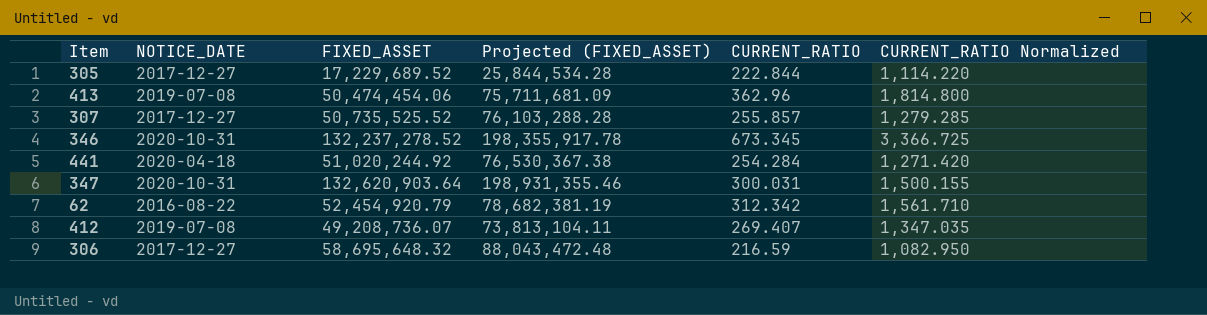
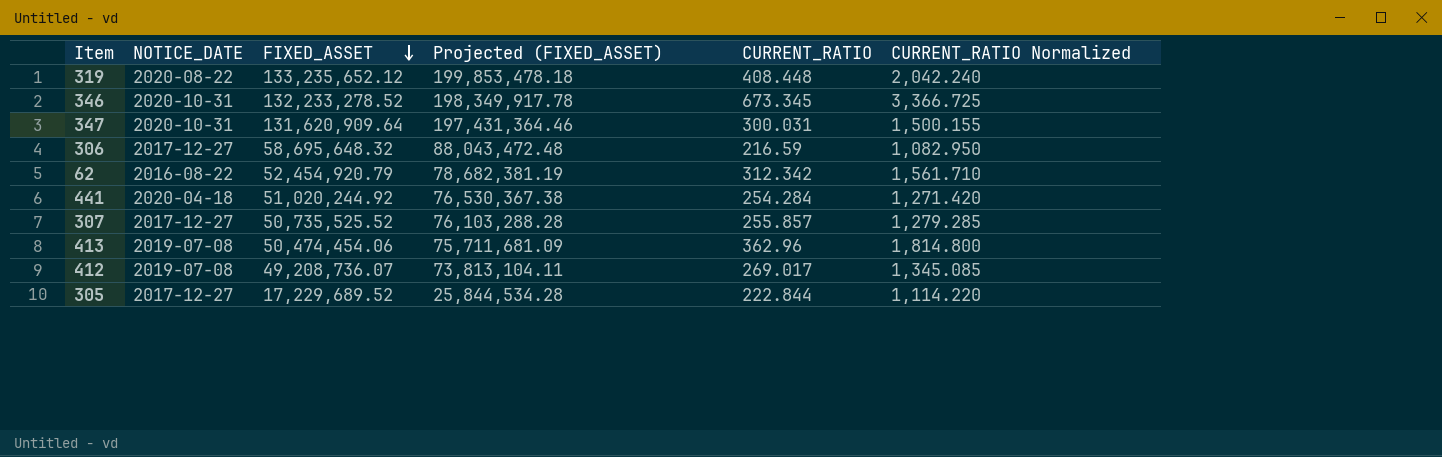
row order: none -> FIXED_ASSET descending
row 319: none -> 2020-08-22 | 133,235,652.12 | 199,853,478.18 | 408.448 | 2,042.240
346 | FIXED_ASSET: 132,237,278.52 -> 132,233,278.52
346 | Projected (FIXED_ASSET): 198,355,917.78 -> 198,349,917.78
347 | FIXED_ASSET: 132,620,903.64 -> 131,620,909.64
347 | Projected (FIXED_ASSET): 198,931,355.46 -> 197,431,364.46
412 | CURRENT_RATIO: 269.407 -> 269.017
412 | CURRENT_RATIO Normalized: 1,347.035 -> 1,345.085

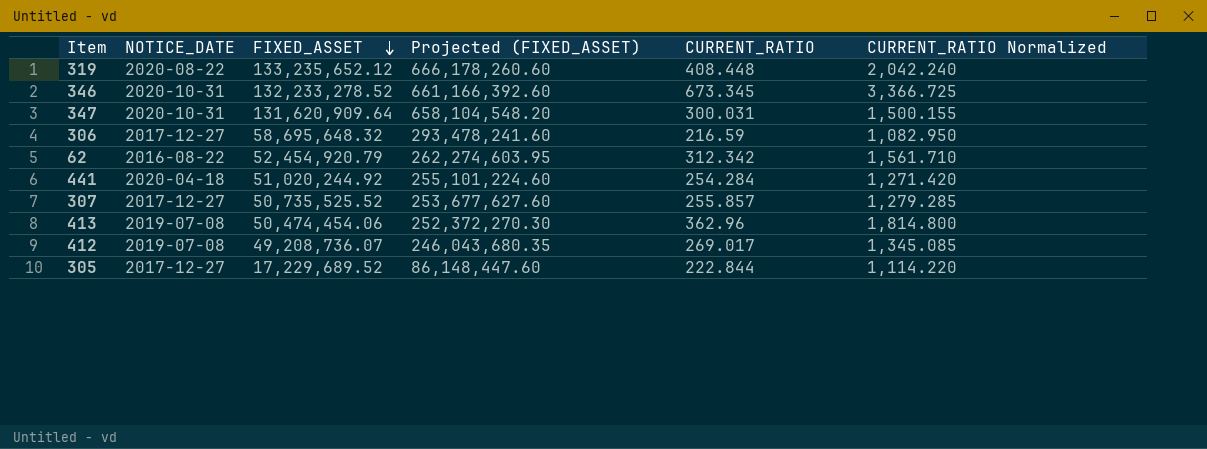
column Projected (FIXED_ASSET) | formula: [FIXED_ASSET] * 1.5 -> [FIXED_ASSET] * 5

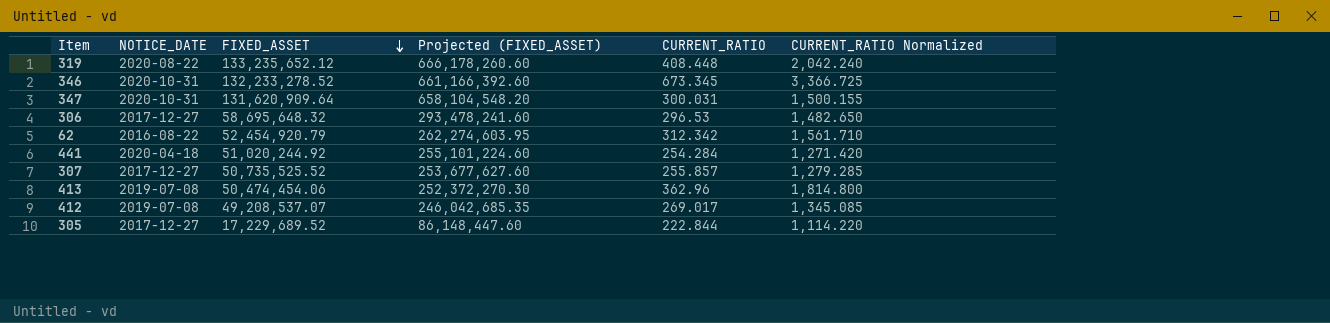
306 | CURRENT_RATIO: 216.59 -> 296.53
306 | CURRENT_RATIO Normalized: 1,082.950 -> 1,482.650
412 | FIXED_ASSET: 49,208,736.07 -> 49,208,537.07
412 | Projected (FIXED_ASSET): 246,043,680.35 -> 246,042,685.35

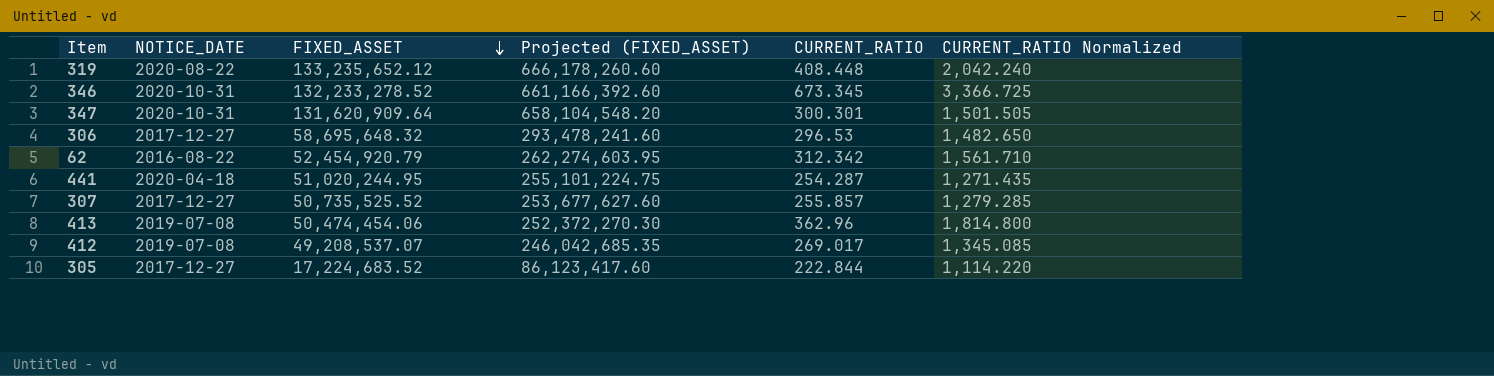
347 | CURRENT_RATIO: 300.031 -> 300.301
347 | CURRENT_RATIO Normalized: 1,500.155 -> 1,501.505
441 | FIXED_ASSET: 51,020,244.92 -> 51,020,244.95
441 | Projected (FIXED_ASSET): 255,101,224.60 -> 255,101,224.75
441 | CURRENT_RATIO: 254.284 -> 254.287
441 | CURRENT_RATIO Normalized: 1,271.420 -> 1,271.435
305 | FIXED_ASSET: 17,229,689.52 -> 17,224,683.52
305 | Projected (FIXED_ASSET): 86,148,447.60 -> 86,123,417.60

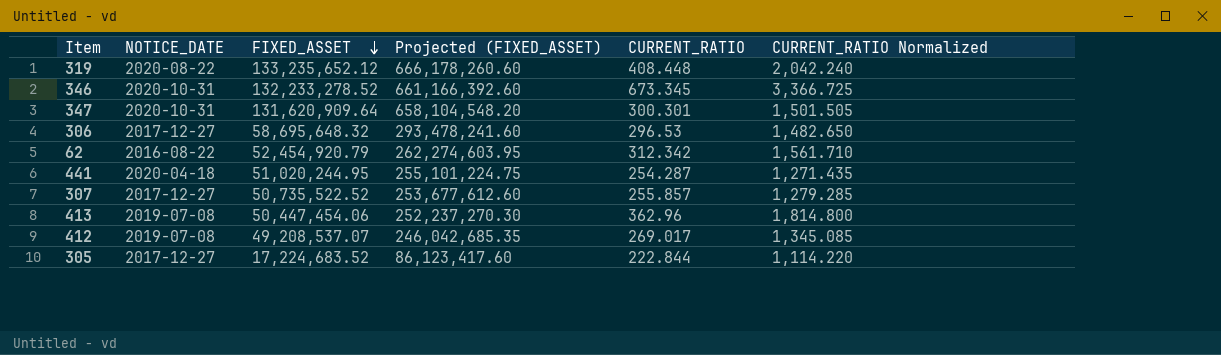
307 | FIXED_ASSET: 50,735,525.52 -> 50,735,522.52
307 | Projected (FIXED_ASSET): 253,677,627.60 -> 253,677,612.60
413 | FIXED_ASSET: 50,474,454.06 -> 50,447,454.06
413 | Projected (FIXED_ASSET): 252,372,270.30 -> 252,237,270.30

